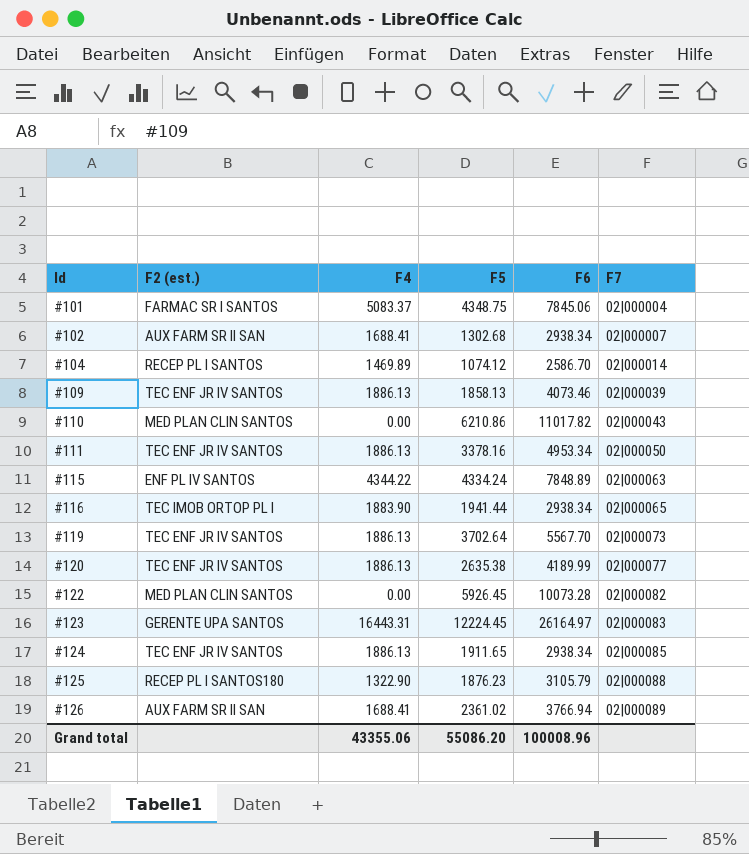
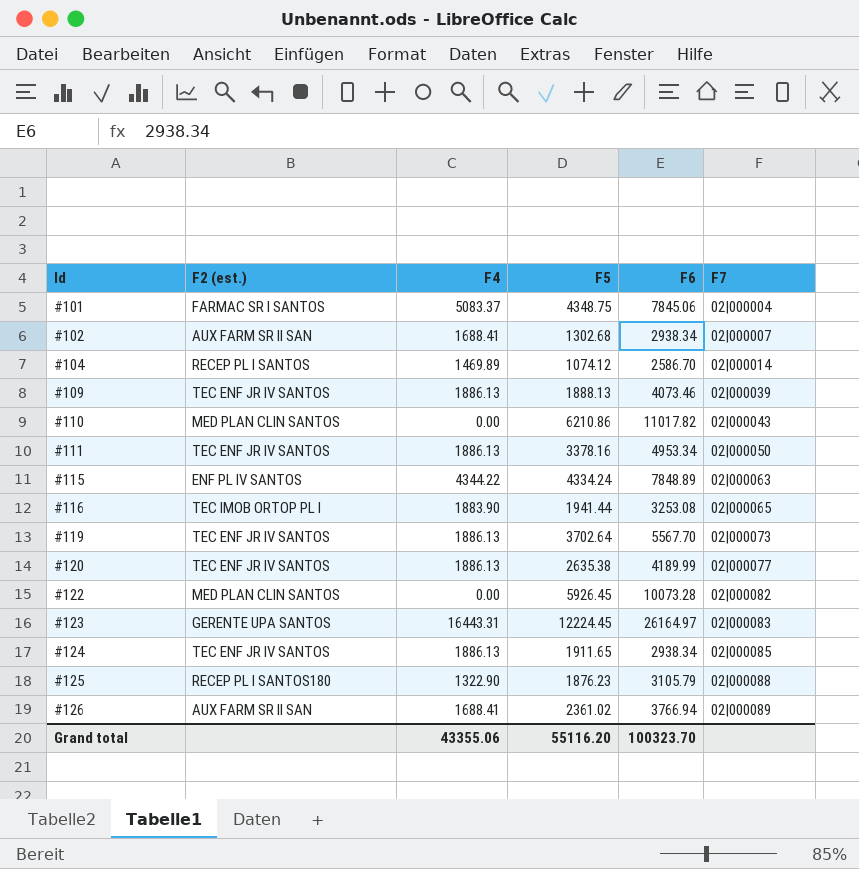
#109 | F5: 1858.13 -> 1888.13
#116 | F6: 2938.34 -> 3253.08
Grand total | F5: 55086.20 -> 55116.20
Grand total | F6: 100008.96 -> 100323.70

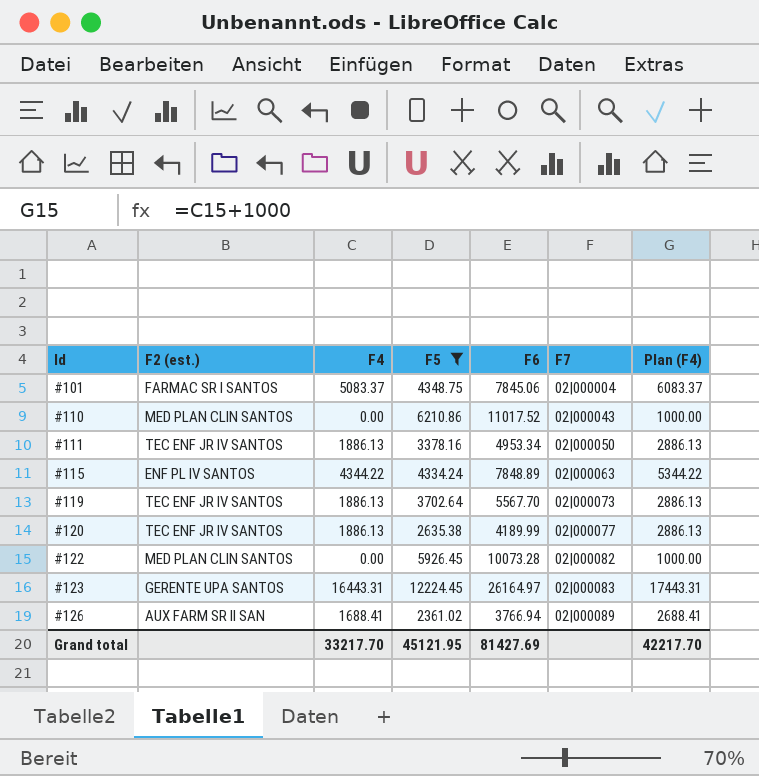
filter: none -> F5 >= 2361.02
column Plan (F4) | formula: none -> [F4] + 1000
#110 | F6: 11017.82 -> 11017.52
Grand total | F4: 43355.06 -> 33217.70
Grand total | F5: 55116.20 -> 45121.95
Grand total | F6: 100323.70 -> 81427.69

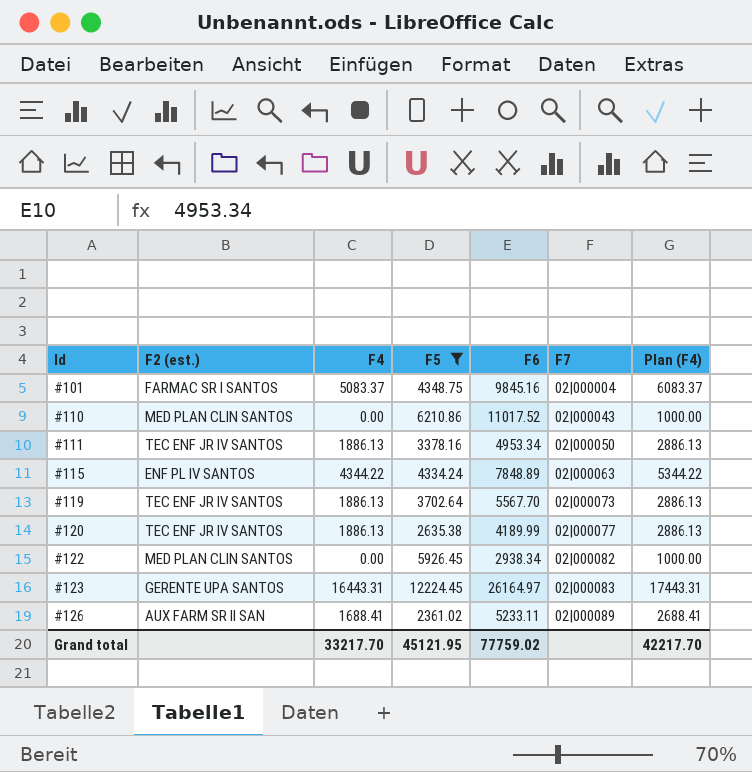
#101 | F6: 7845.06 -> 9845.16
#122 | F6: 10073.28 -> 2938.34
#126 | F6: 3766.94 -> 5233.11
Grand total | F6: 81427.69 -> 77759.02

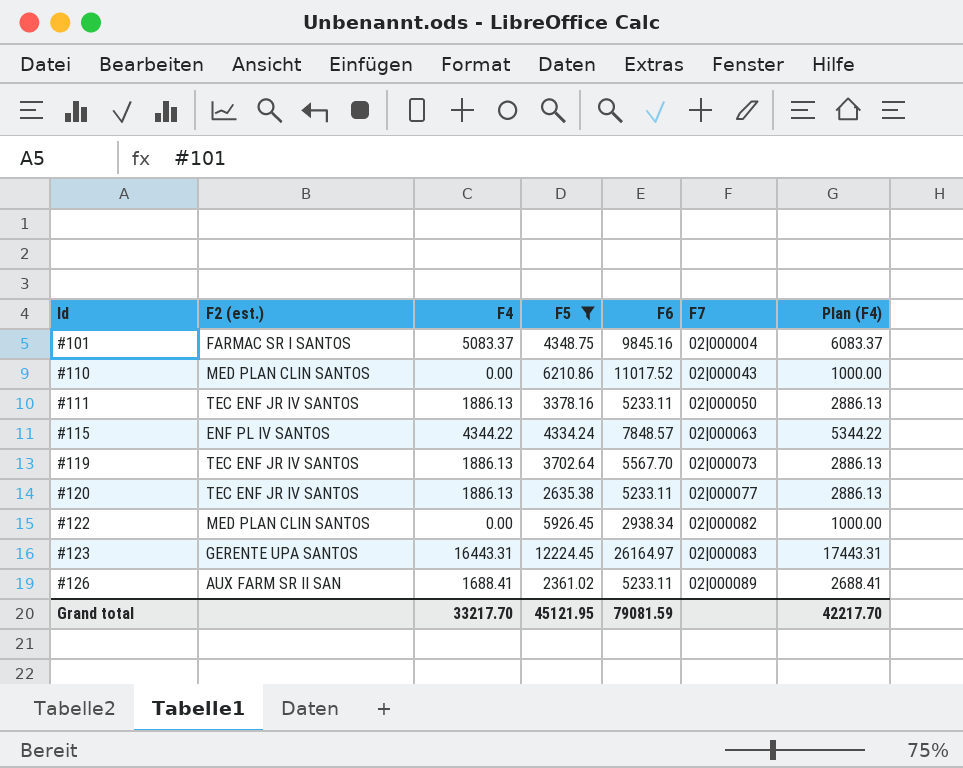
#111 | F6: 4953.34 -> 5233.11
#115 | F6: 7848.89 -> 7848.57
#120 | F6: 4189.99 -> 5233.11
Grand total | F6: 77759.02 -> 79081.59

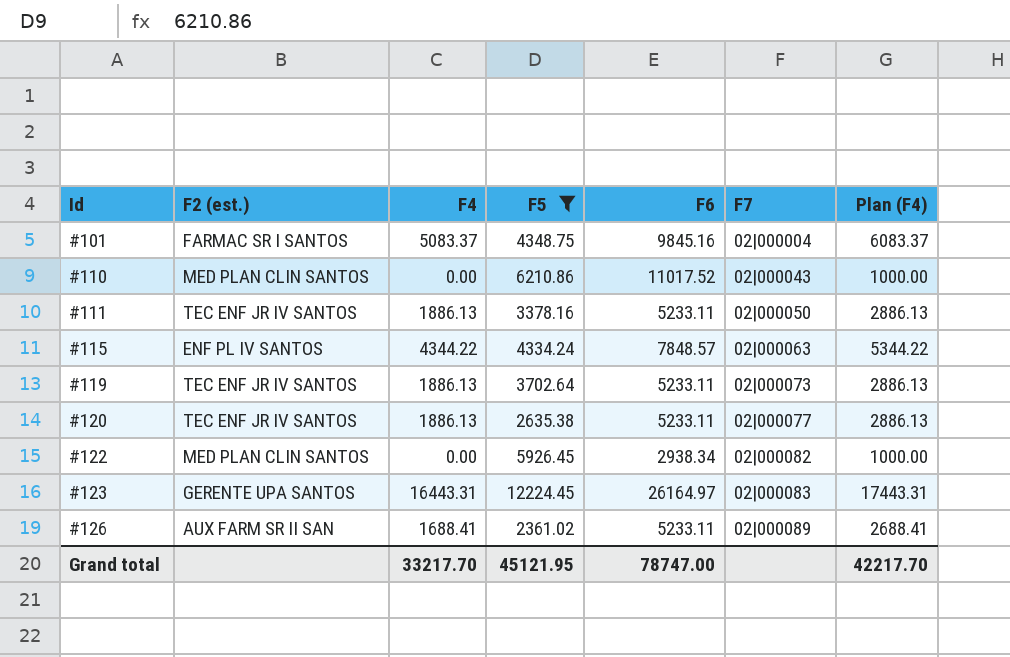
#119 | F6: 5567.70 -> 5233.11
Grand total | F6: 79081.59 -> 78747.00

